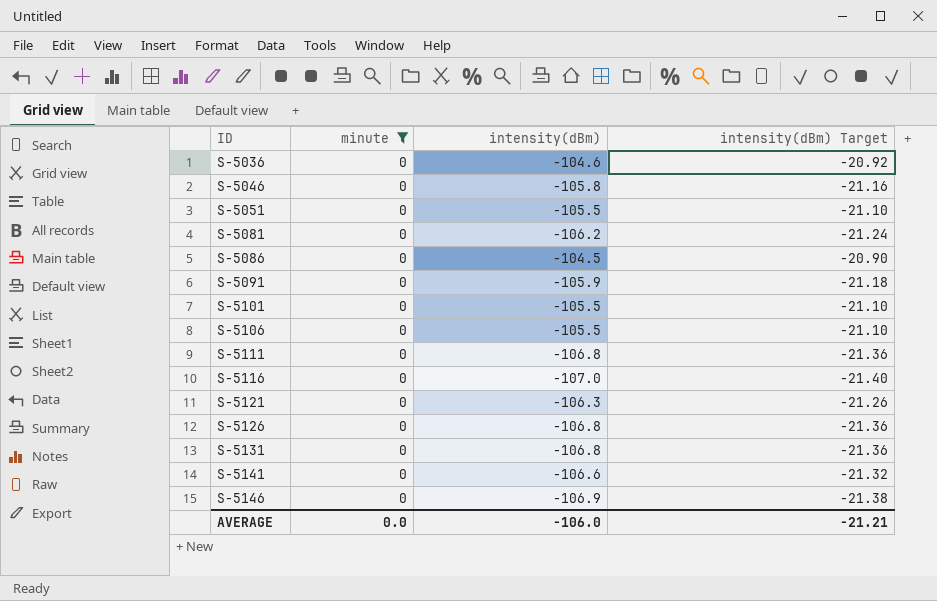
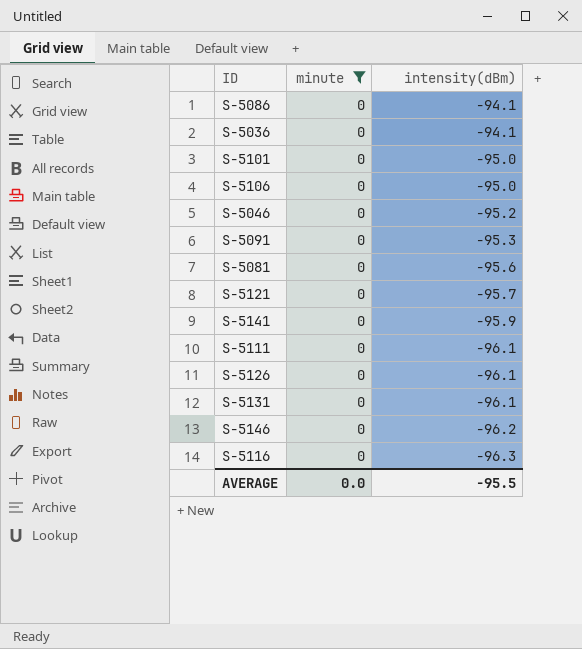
row order: ID ascending -> intensity(dBm) descending
column intensity(dBm) Target | formula: [intensity(dBm)] * 0.2 -> none
row S-5051: 0 | -105.5 | -21.10 -> none
S-5086 | intensity(dBm): -104.5 -> -94.1
S-5036 | intensity(dBm): -104.6 -> -94.1
S-5101 | intensity(dBm): -105.5 -> -95.0
S-5106 | intensity(dBm): -105.5 -> -95.0
S-5046 | intensity(dBm): -105.8 -> -95.2
S-5091 | intensity(dBm): -105.9 -> -95.3
S-5081 | intensity(dBm): -106.2 -> -95.6
S-5121 | intensity(dBm): -106.3 -> -95.7
S-5141 | intensity(dBm): -106.6 -> -95.9
S-5111 | intensity(dBm): -106.8 -> -96.1
S-5126 | intensity(dBm): -106.8 -> -96.1
S-5131 | intensity(dBm): -106.8 -> -96.1
S-5146 | intensity(dBm): -106.9 -> -96.2
S-5116 | intensity(dBm): -107.0 -> -96.3
AVERAGE | intensity(dBm): -106.0 -> -95.5

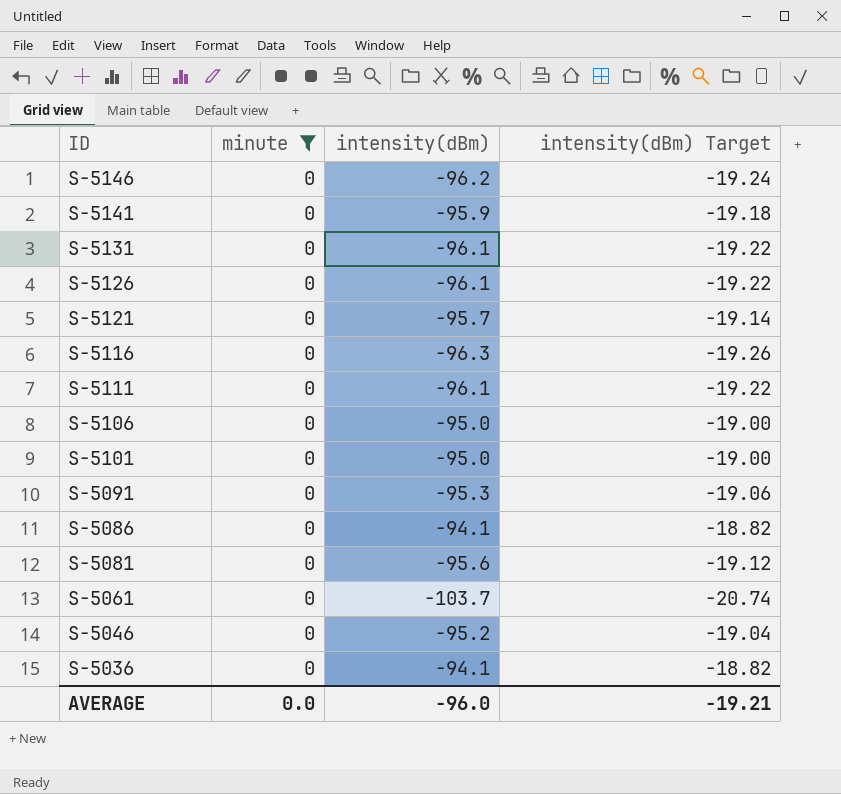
row order: intensity(dBm) descending -> ID descending
column intensity(dBm) Target | formula: none -> [intensity(dBm)] * 0.2
row S-5061: none -> 0 | -103.7 | -20.74
AVERAGE | intensity(dBm): -95.5 -> -96.0

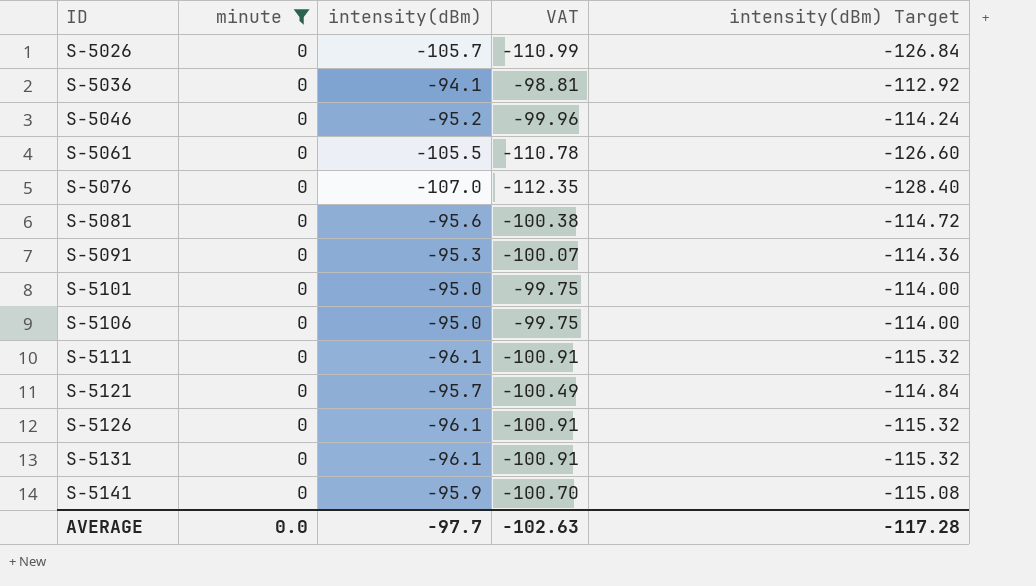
row order: ID descending -> ID ascending
column VAT | formula: none -> [intensity(dBm)] * 1.05
column intensity(dBm) Target | formula: [intensity(dBm)] * 0.2 -> [intensity(dBm)] * 1.2
row S-5146: 0 | -96.2 | -19.24 -> none
row S-5116: 0 | -96.3 | -19.26 -> none
row S-5086: 0 | -94.1 | -18.82 -> none
row S-5026: none -> 0 | -105.7 | -110.99 | -126.84
S-5061 | intensity(dBm): -103.7 -> -105.5
row S-5076: none -> 0 | -107.0 | -112.35 | -128.40
AVERAGE | intensity(dBm): -96.0 -> -97.7
AVERAGE | intensity(dBm) Target: -19.21 -> -117.28

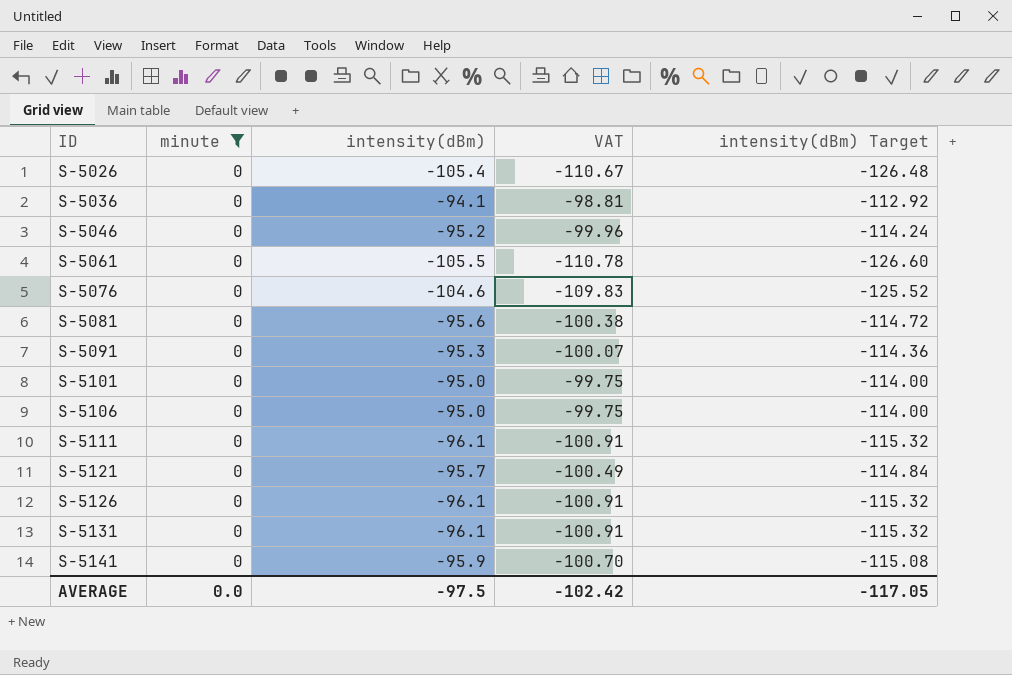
S-5026 | intensity(dBm): -105.7 -> -105.4
S-5026 | VAT: -110.99 -> -110.67
S-5026 | intensity(dBm) Target: -126.84 -> -126.48
S-5076 | intensity(dBm): -107.0 -> -104.6
S-5076 | VAT: -112.35 -> -109.83
S-5076 | intensity(dBm) Target: -128.40 -> -125.52
AVERAGE | intensity(dBm): -97.7 -> -97.5
AVERAGE | VAT: -102.63 -> -102.42
AVERAGE | intensity(dBm) Target: -117.28 -> -117.05

